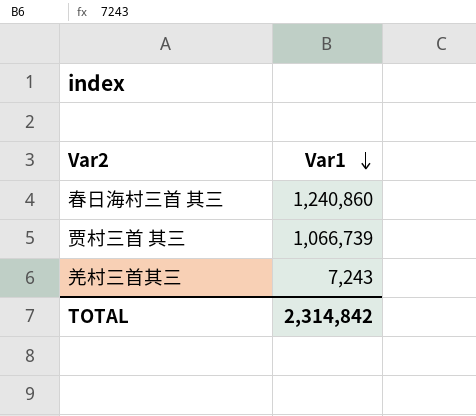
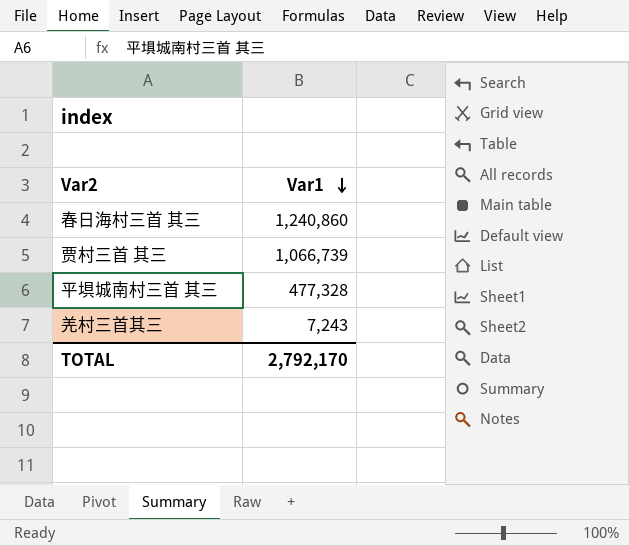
row 平埧城南村三首 其三: none -> 477,328
TOTAL | Var1: 2,314,842 -> 2,792,170

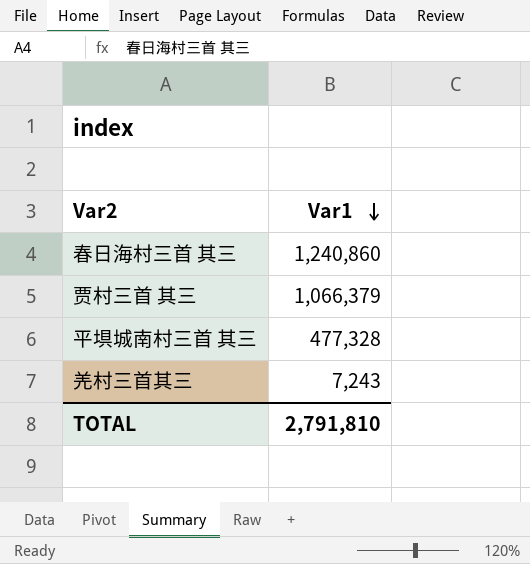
贾村三首 其三 | Var1: 1,066,739 -> 1,066,379
TOTAL | Var1: 2,792,170 -> 2,791,810

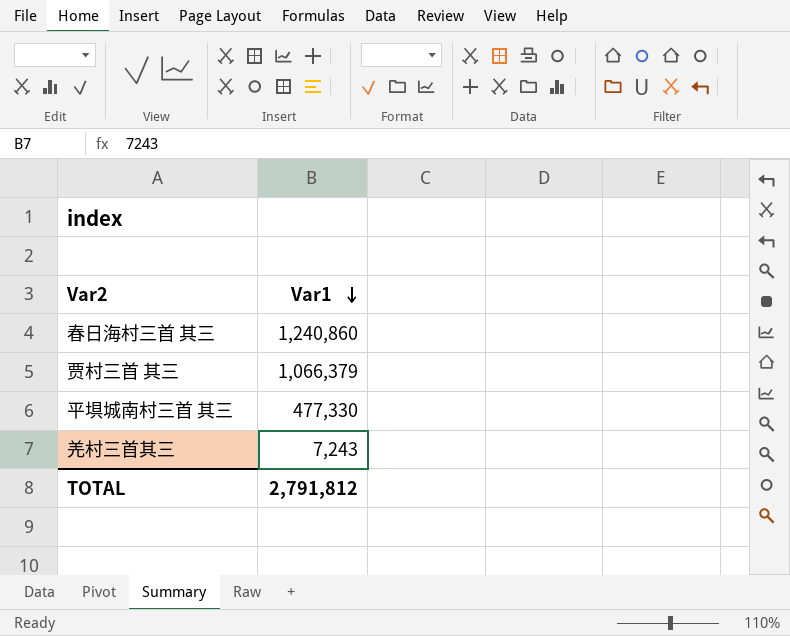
平埧城南村三首 其三 | Var1: 477,328 -> 477,330
TOTAL | Var1: 2,791,810 -> 2,791,812

